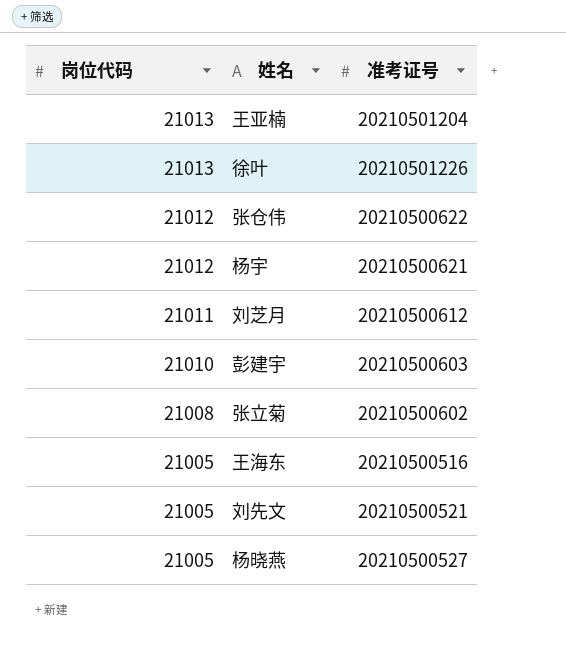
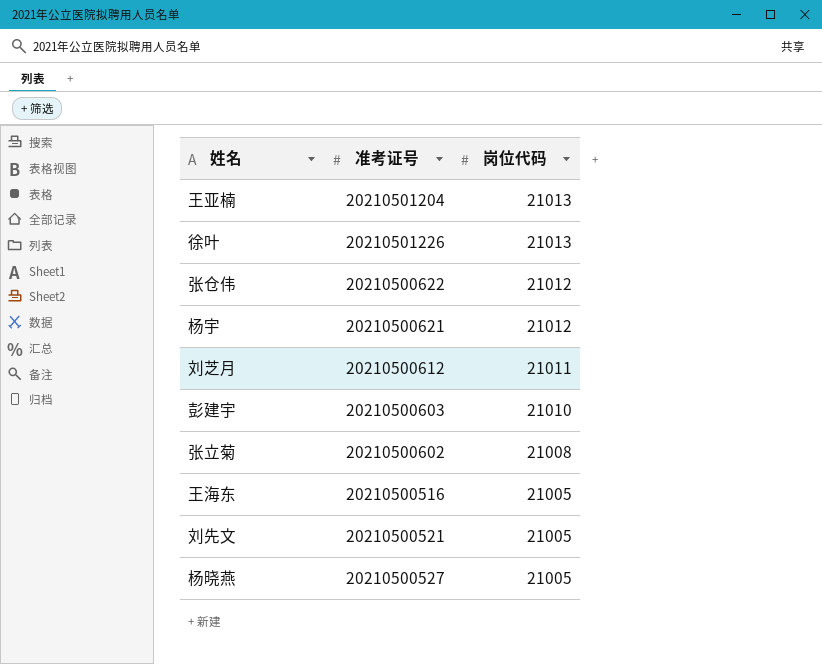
column 岗位代码 | position: 1 -> 3

